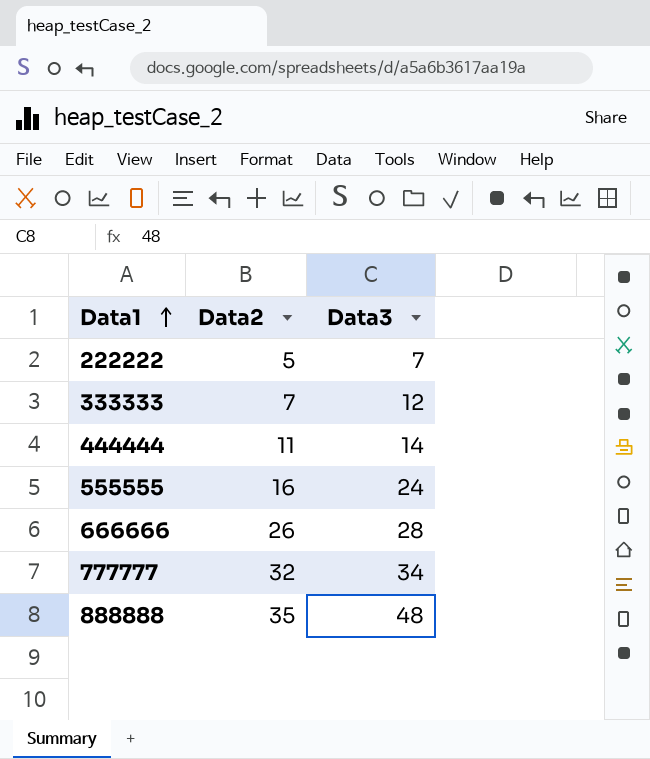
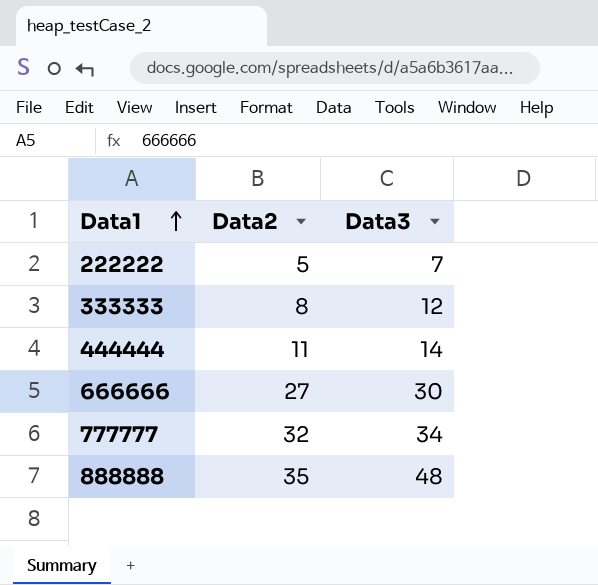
row 555555: 16 | 24 -> none
333333 | Data2: 7 -> 8
666666 | Data2: 26 -> 27
666666 | Data3: 28 -> 30

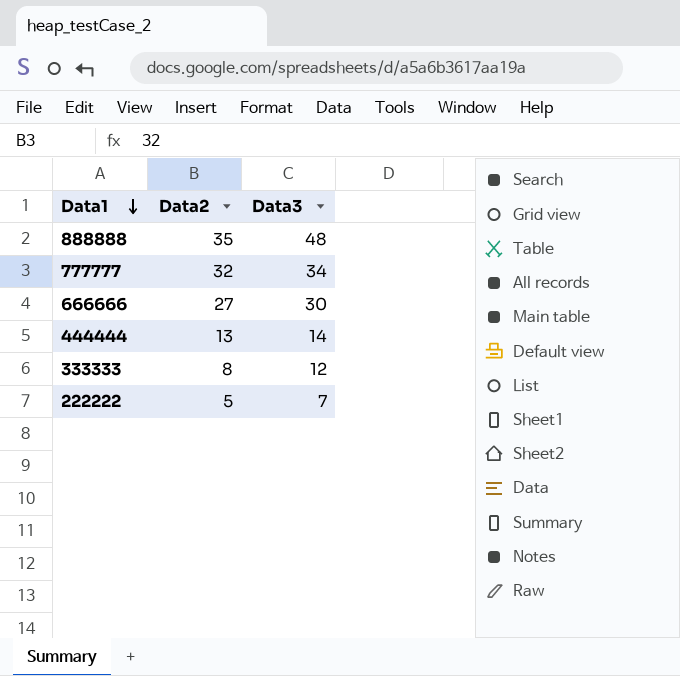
row order: Data1 ascending -> Data1 descending
444444 | Data2: 11 -> 13

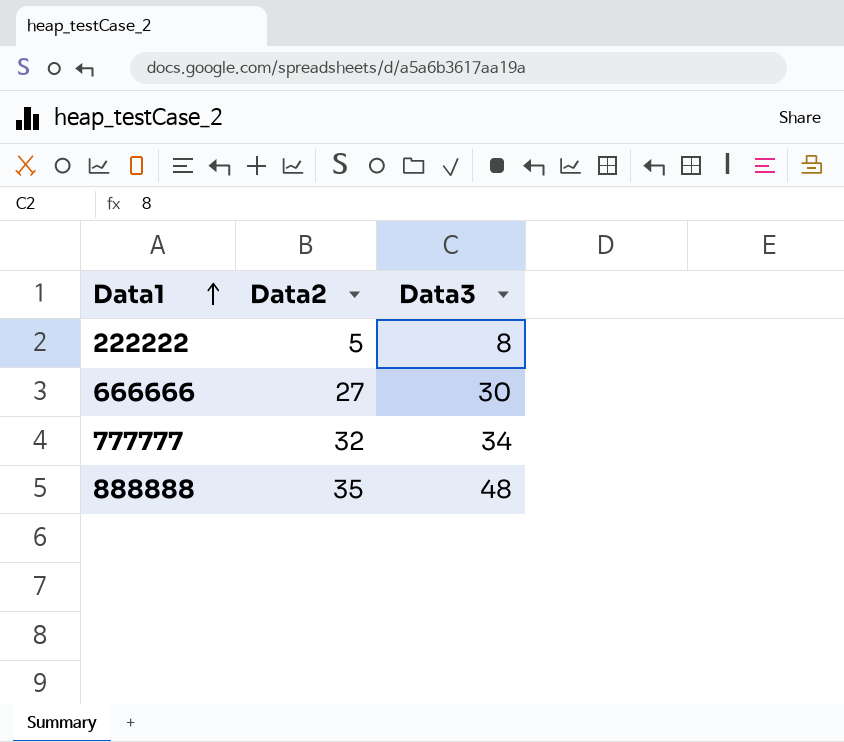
row order: Data1 descending -> Data1 ascending
row 444444: 13 | 14 -> none
row 333333: 8 | 12 -> none
222222 | Data3: 7 -> 8

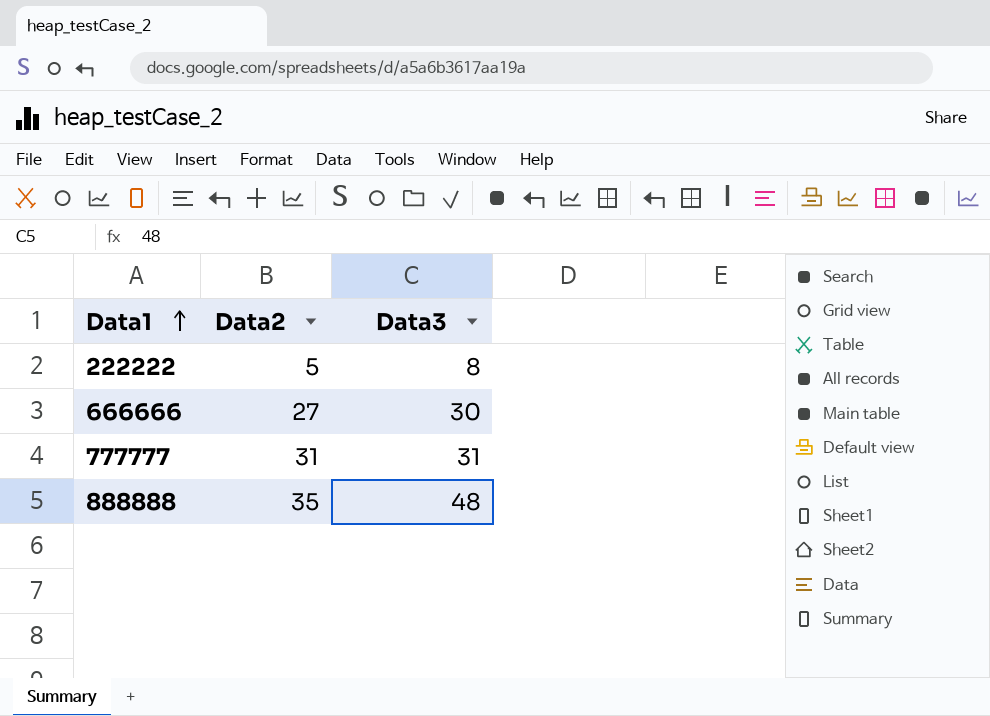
777777 | Data2: 32 -> 31
777777 | Data3: 34 -> 31

